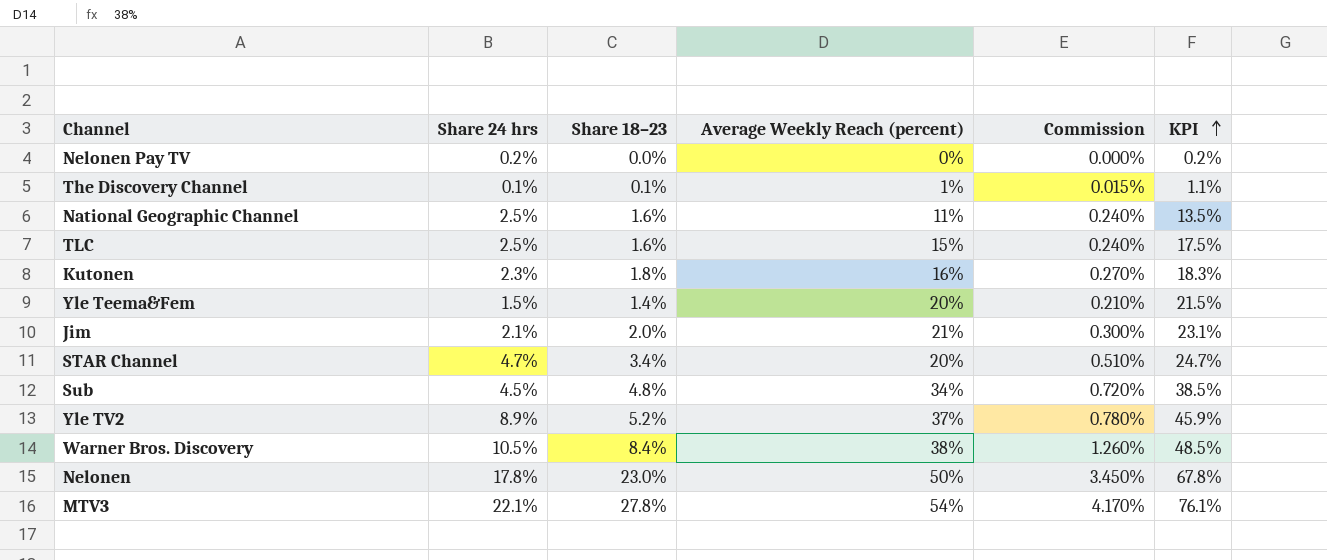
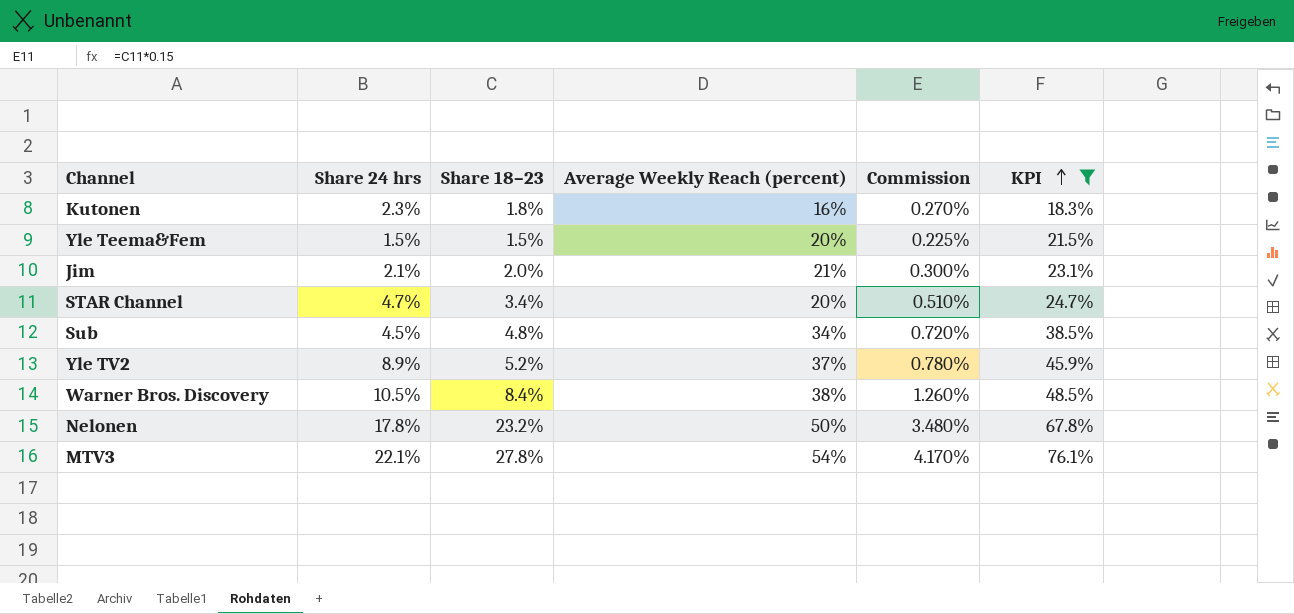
filter: none -> KPI >= 18.3%
Yle Teema&Fem | Share 18–23: 1.4% -> 1.5%
Yle Teema&Fem | Commission: 0.210% -> 0.225%
Nelonen | Share 18–23: 23.0% -> 23.2%
Nelonen | Commission: 3.450% -> 3.480%

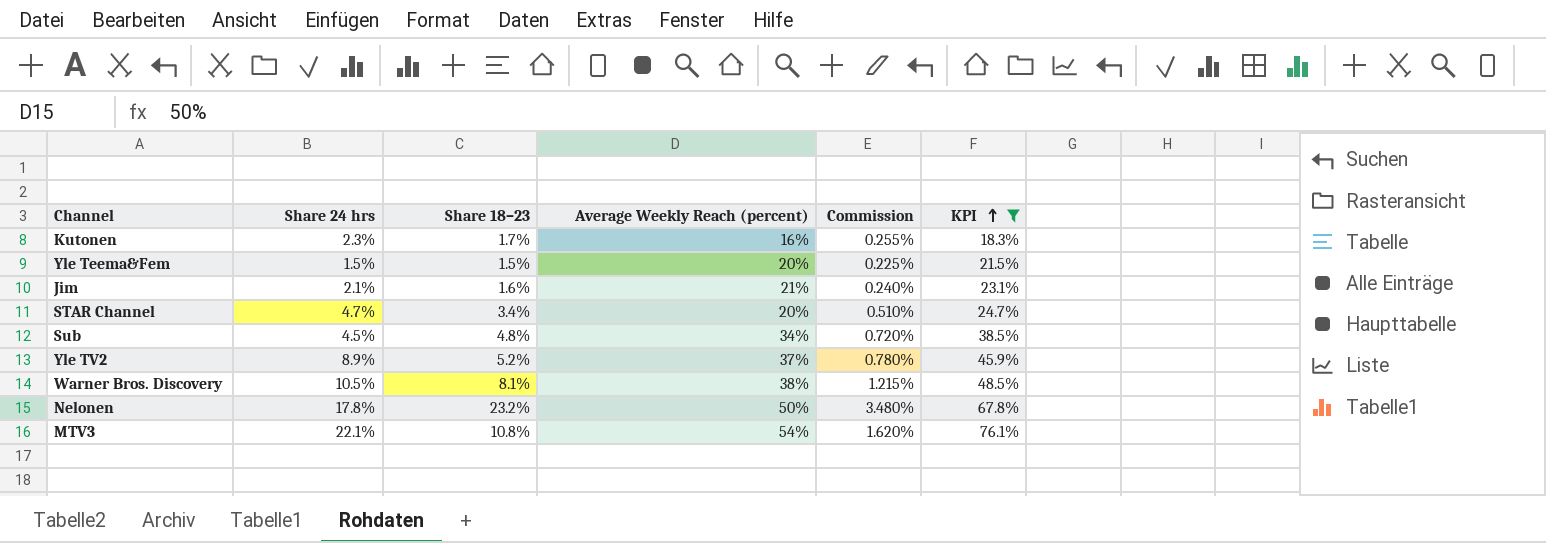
Kutonen | Share 18–23: 1.8% -> 1.7%
Kutonen | Commission: 0.270% -> 0.255%
Jim | Share 18–23: 2.0% -> 1.6%
Jim | Commission: 0.300% -> 0.240%
Warner Bros. Discovery | Share 18–23: 8.4% -> 8.1%
Warner Bros. Discovery | Commission: 1.260% -> 1.215%
MTV3 | Share 18–23: 27.8% -> 10.8%
MTV3 | Commission: 4.170% -> 1.620%

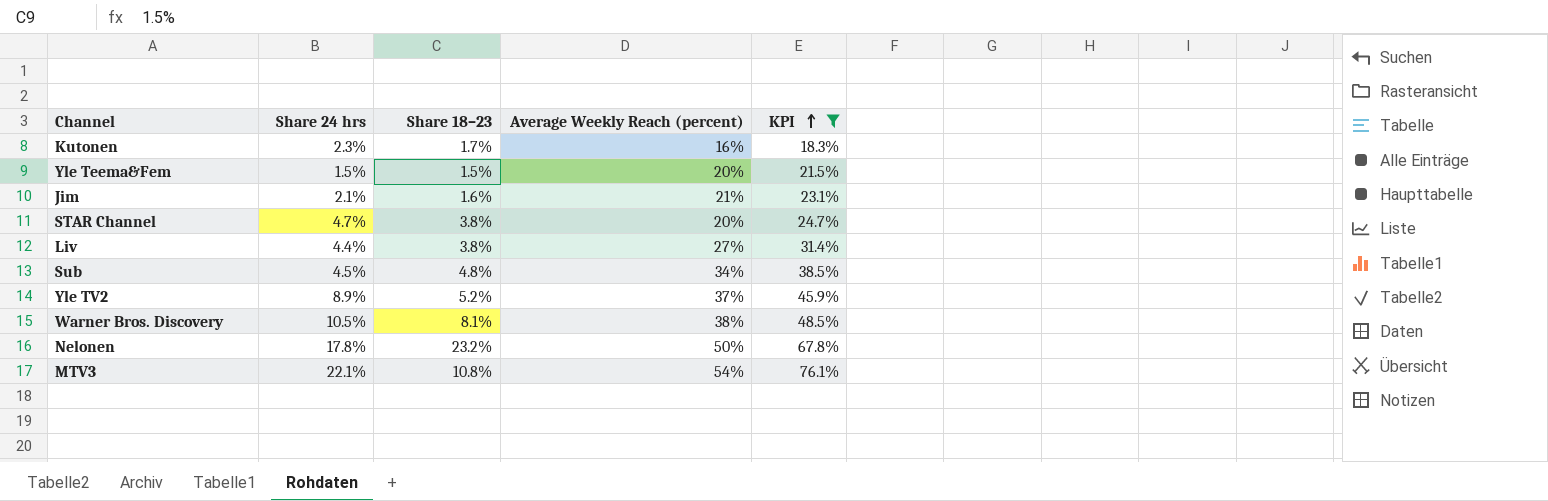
column Commission | formula: [Share 18–23] * 0.15 -> none
STAR Channel | Share 18–23: 3.4% -> 3.8%
row Liv: none -> 4.4% | 3.8% | 27% | 31.4%

